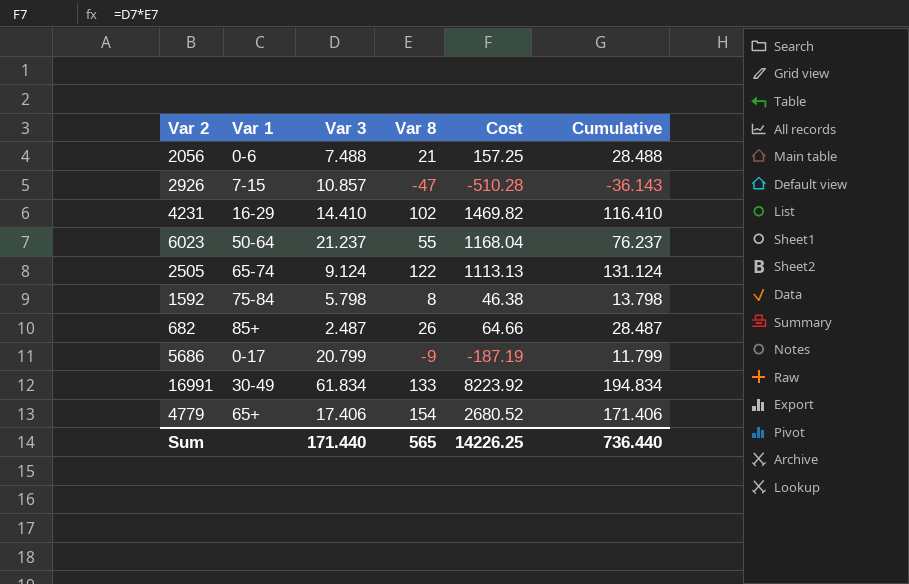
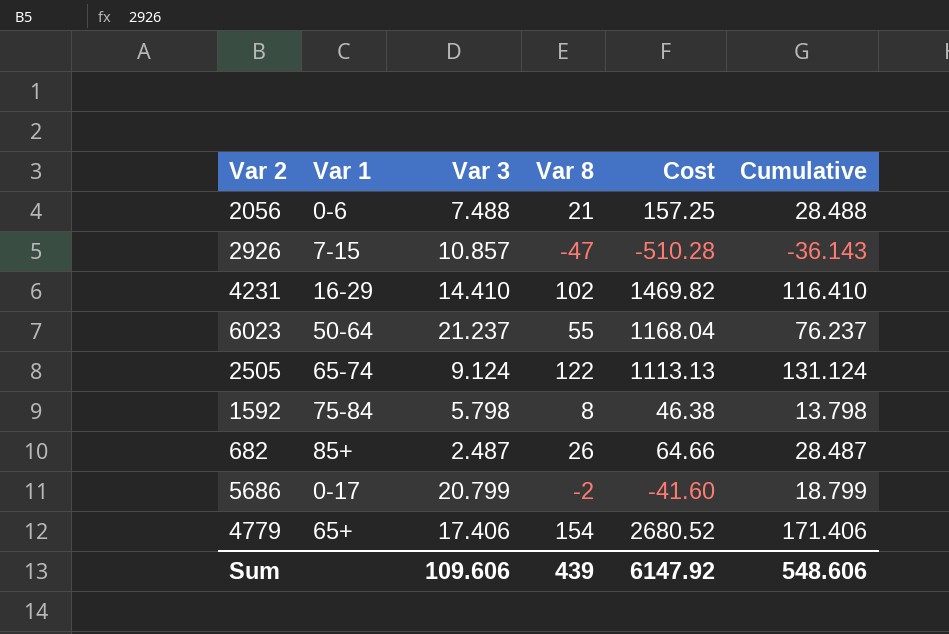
row 16991: 30-49 | 61.834 | 133 | 8223.92 | 194.834 -> none
5686 | Var 8: -9 -> -2
5686 | Cost: -187.19 -> -41.60
5686 | Cumulative: 11.799 -> 18.799
Sum | Var 3: 171.440 -> 109.606
Sum | Var 8: 565 -> 439
Sum | Cost: 14226.25 -> 6147.92
Sum | Cumulative: 736.440 -> 548.606

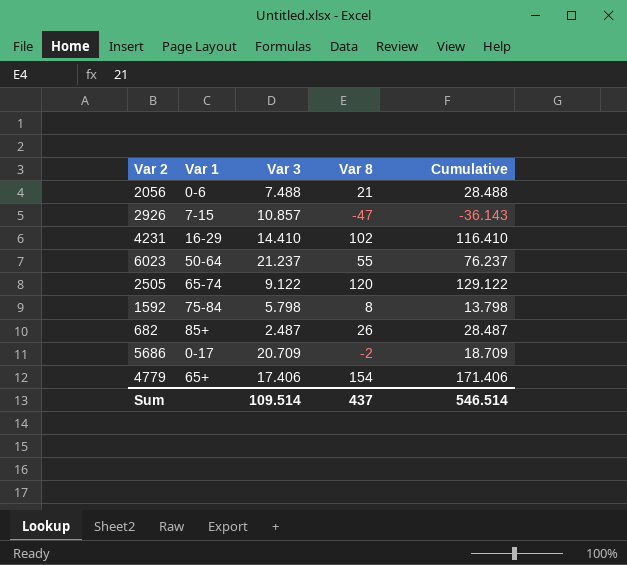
column Cost | formula: [Var 3] * [Var 8] -> none
2505 | Var 3: 9.124 -> 9.122
2505 | Var 8: 122 -> 120
2505 | Cumulative: 131.124 -> 129.122
5686 | Var 3: 20.799 -> 20.709
5686 | Cumulative: 18.799 -> 18.709
Sum | Var 3: 109.606 -> 109.514
Sum | Var 8: 439 -> 437
Sum | Cumulative: 548.606 -> 546.514

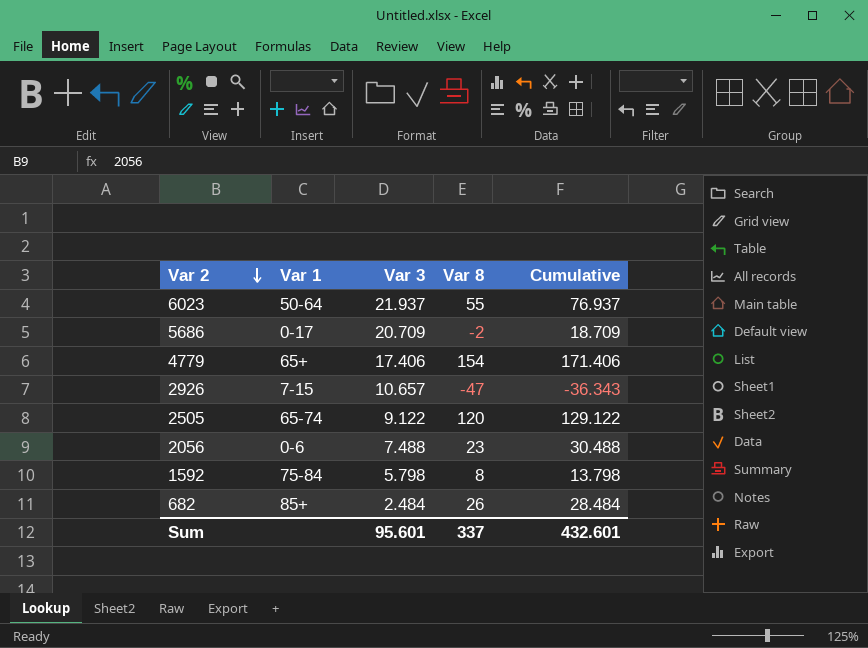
row order: none -> Var 2 descending
row 4231: 16-29 | 14.410 | 102 | 116.410 -> none
6023 | Var 3: 21.237 -> 21.937
6023 | Cumulative: 76.237 -> 76.937
2926 | Var 3: 10.857 -> 10.657
2926 | Cumulative: -36.143 -> -36.343
2056 | Var 8: 21 -> 23
2056 | Cumulative: 28.488 -> 30.488
682 | Var 3: 2.487 -> 2.484
682 | Cumulative: 28.487 -> 28.484
Sum | Var 3: 109.514 -> 95.601
Sum | Var 8: 437 -> 337
Sum | Cumulative: 546.514 -> 432.601

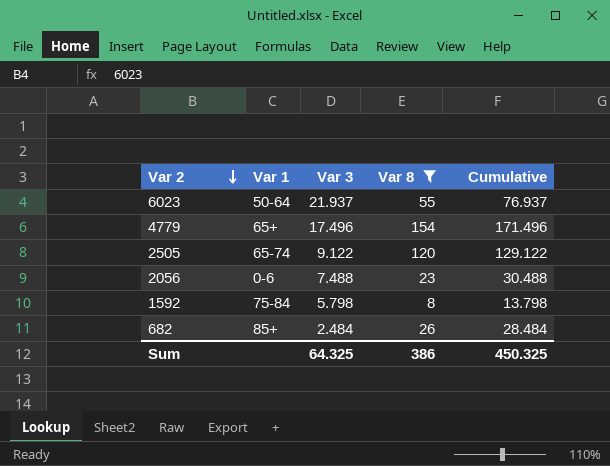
filter: none -> Var 8 >= 8
4779 | Var 3: 17.406 -> 17.496
4779 | Cumulative: 171.406 -> 171.496
Sum | Var 3: 95.601 -> 64.325
Sum | Var 8: 337 -> 386
Sum | Cumulative: 432.601 -> 450.325

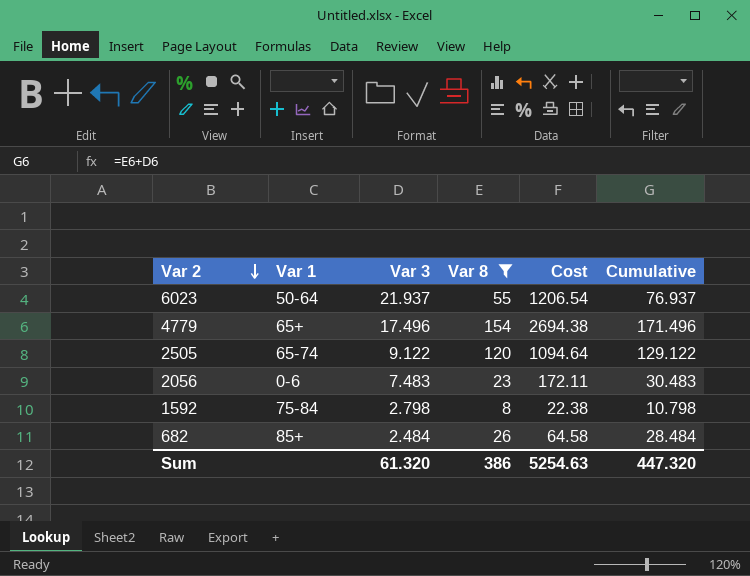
column Cost | formula: none -> [Var 3] * [Var 8]
2056 | Var 3: 7.488 -> 7.483
2056 | Cumulative: 30.488 -> 30.483
1592 | Var 3: 5.798 -> 2.798
1592 | Cumulative: 13.798 -> 10.798
Sum | Var 3: 64.325 -> 61.320
Sum | Cumulative: 450.325 -> 447.320

